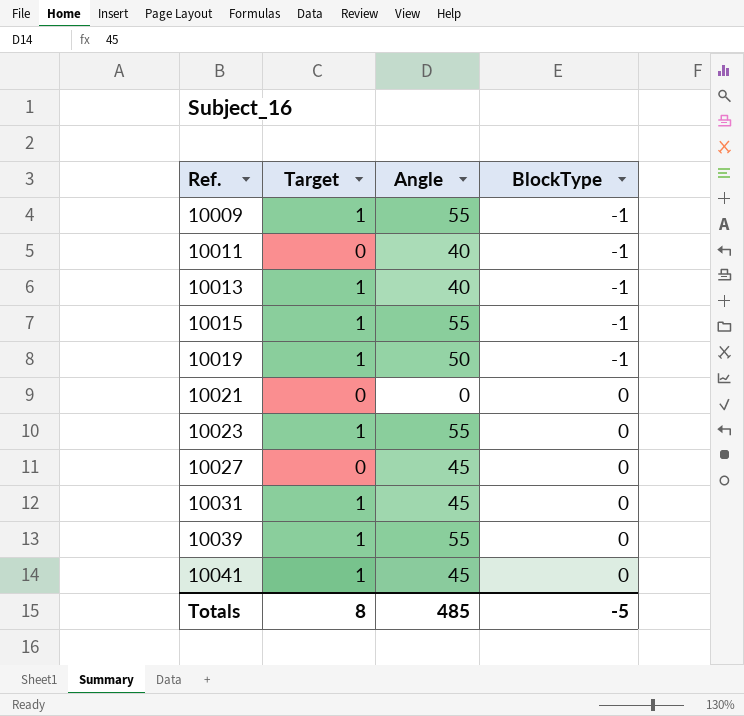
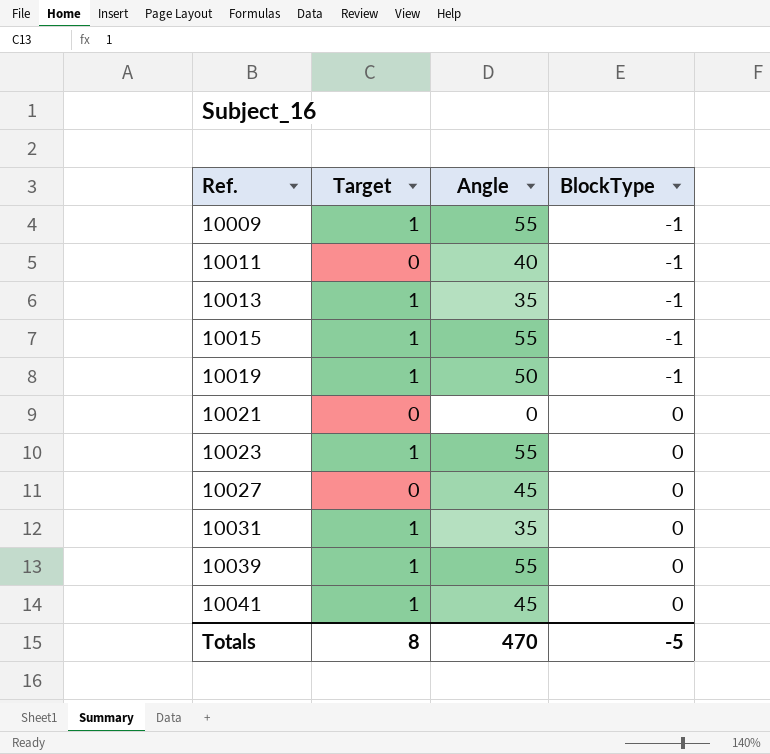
10013 | Angle: 40 -> 35
10031 | Angle: 45 -> 35
Totals | Angle: 485 -> 470

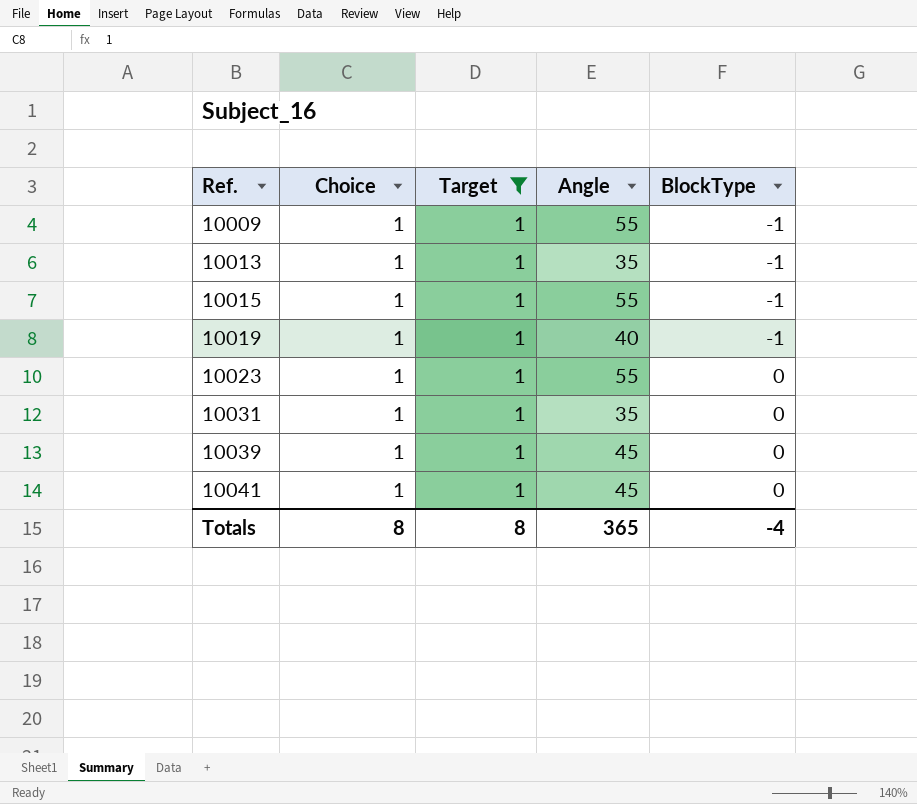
filter: none -> Target = 1
column Choice | position: none -> 2
10019 | Angle: 50 -> 40
10039 | Angle: 55 -> 45
Totals | Angle: 470 -> 365
Totals | BlockType: -5 -> -4

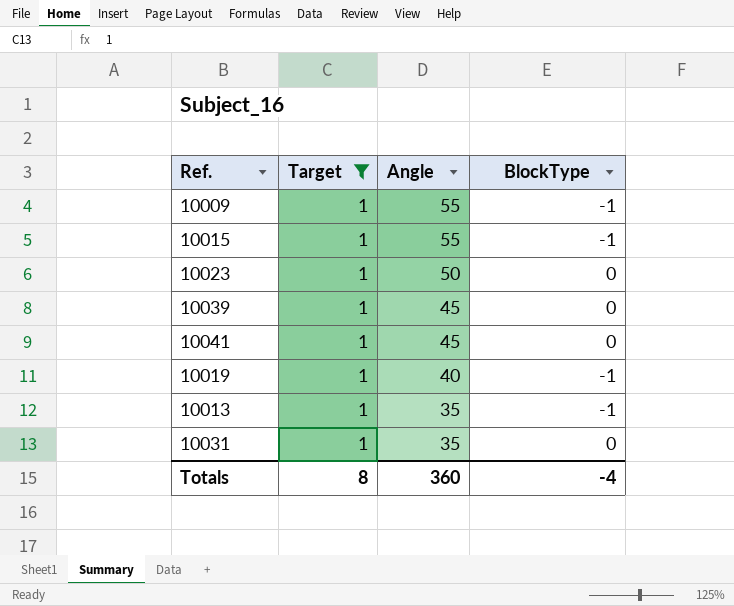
row order: Ref. ascending -> Angle descending
column Choice | position: 2 -> none
10023 | Angle: 55 -> 50
Totals | Angle: 365 -> 360

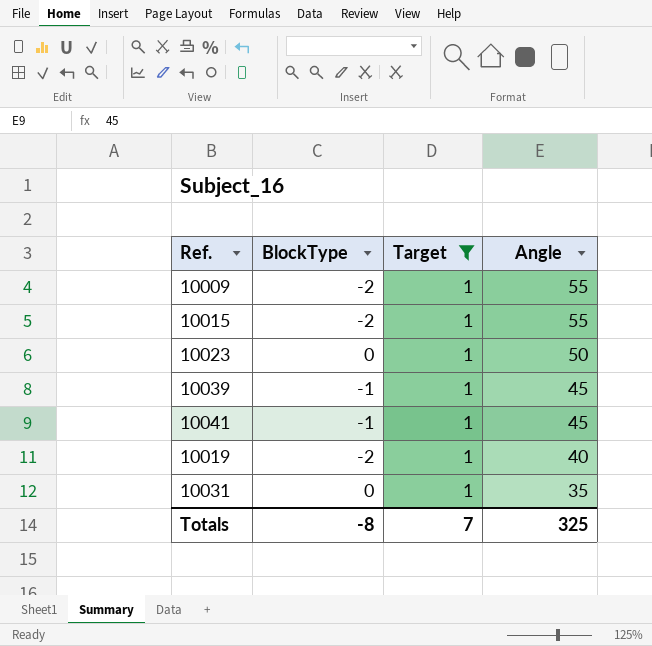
column BlockType | position: 4 -> 2
row 10013: 1 | 35 | -1 -> none
10009 | BlockType: -1 -> -2
10015 | BlockType: -1 -> -2
10039 | BlockType: 0 -> -1
10041 | BlockType: 0 -> -1
10019 | BlockType: -1 -> -2
Totals | BlockType: -4 -> -8
Totals | Target: 8 -> 7
Totals | Angle: 360 -> 325

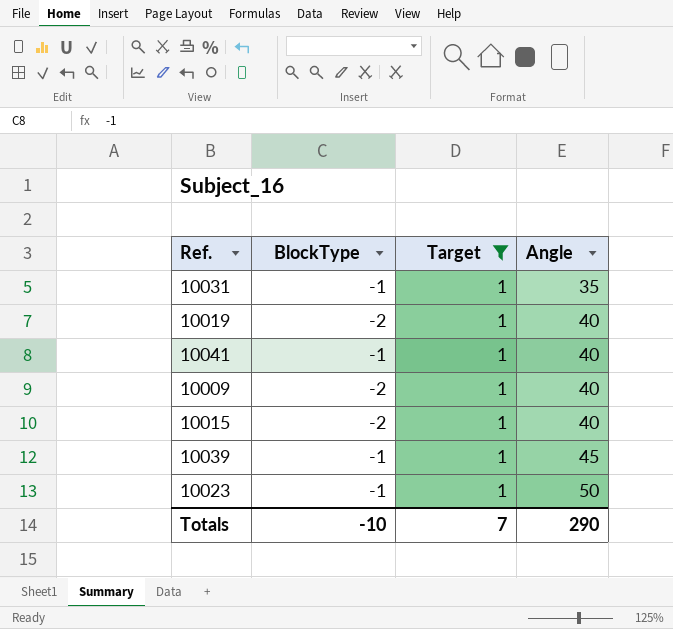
row order: Angle descending -> Angle ascending
10031 | BlockType: 0 -> -1
10041 | Angle: 45 -> 40
10009 | Angle: 55 -> 40
10015 | Angle: 55 -> 40
10023 | BlockType: 0 -> -1
Totals | BlockType: -8 -> -10
Totals | Angle: 325 -> 290

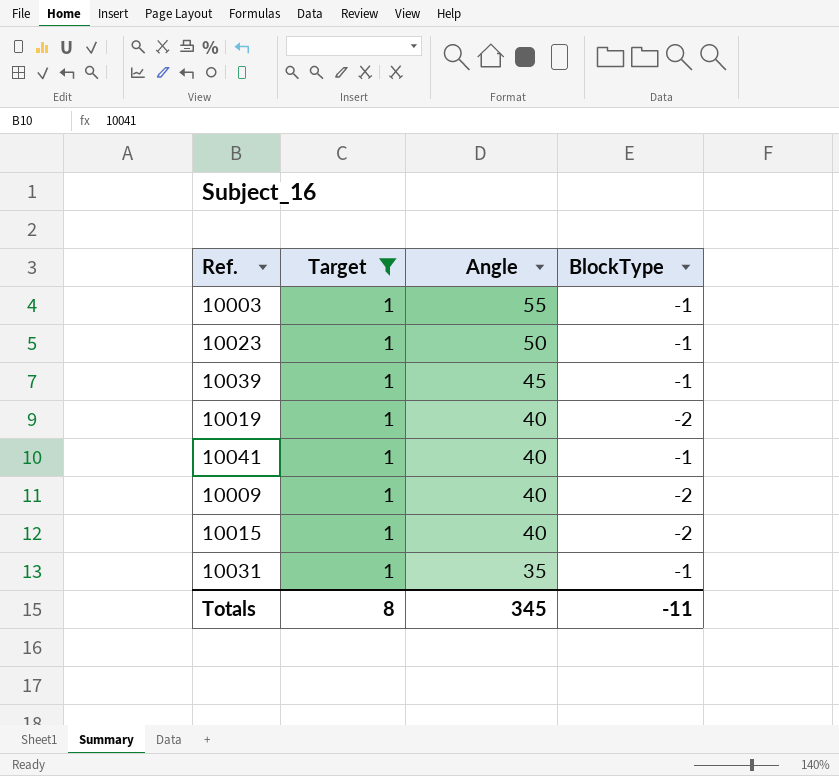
row order: Angle ascending -> Angle descending
column BlockType | position: 2 -> 4
row 10003: none -> 1 | 55 | -1
Totals | Target: 7 -> 8
Totals | Angle: 290 -> 345
Totals | BlockType: -10 -> -11

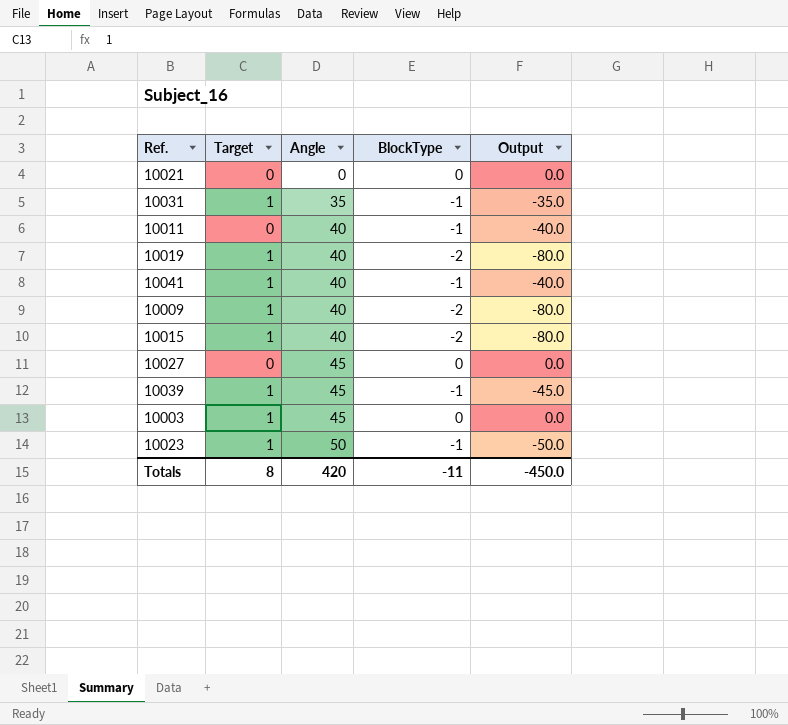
filter: Target = 1 -> none
row order: Angle descending -> Angle ascending
column Output | formula: none -> [Angle] * [BlockType]
10003 | Angle: 55 -> 45
10003 | BlockType: -1 -> 0
Totals | Angle: 345 -> 420

